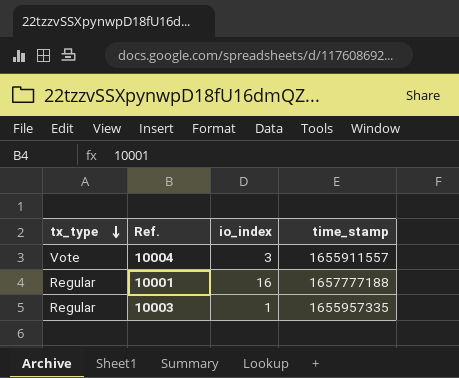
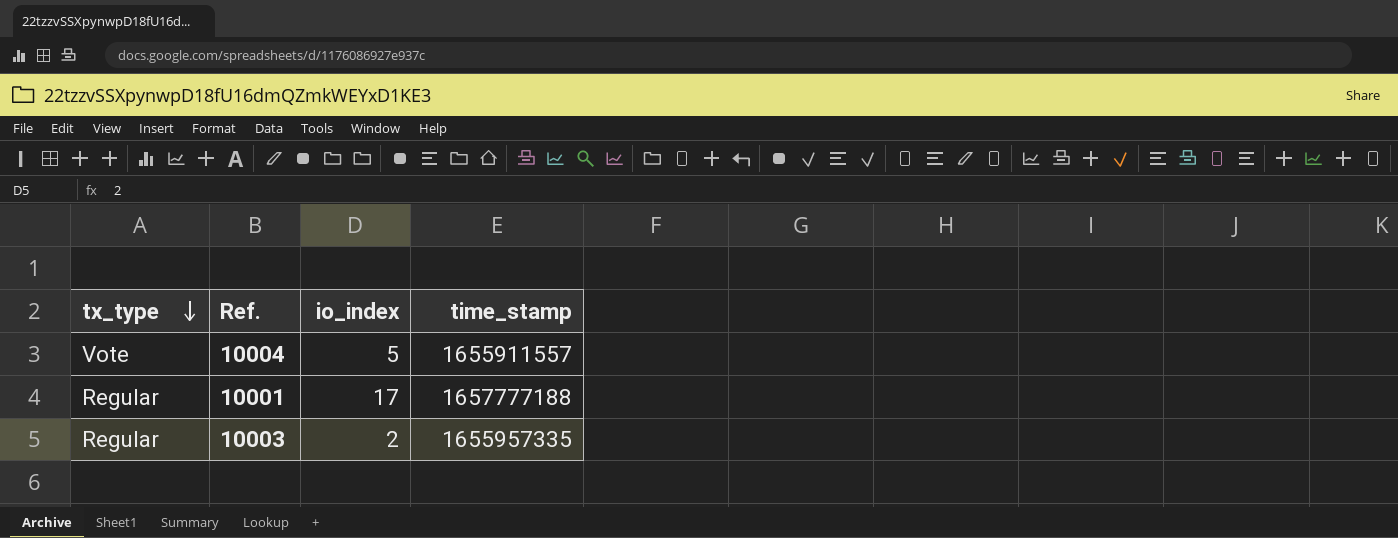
10004 | io_index: 3 -> 5
10001 | io_index: 16 -> 17
10003 | io_index: 1 -> 2

